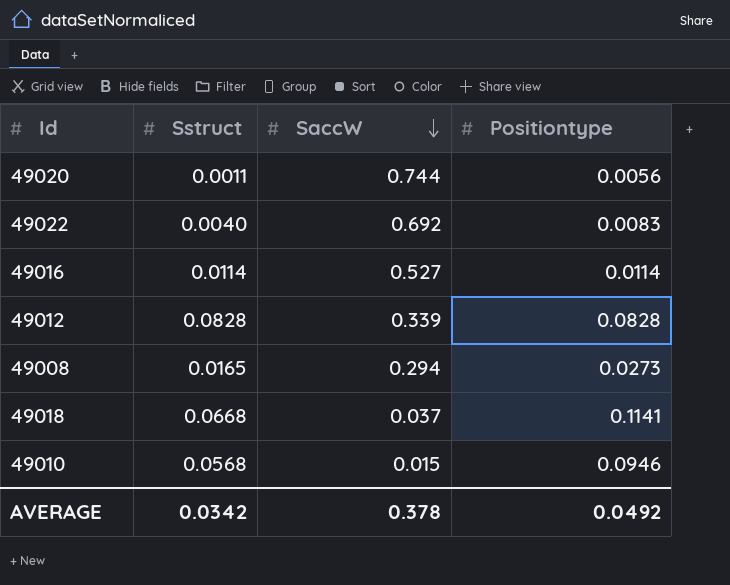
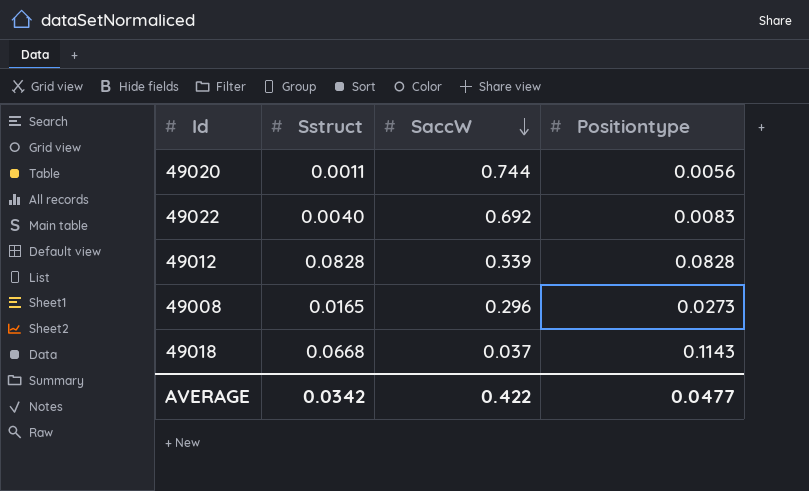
row 49016: 0.0114 | 0.527 | 0.0114 -> none
row 49010: 0.0568 | 0.015 | 0.0946 -> none
49008 | SaccW: 0.294 -> 0.296
49018 | Positiontype: 0.1141 -> 0.1143
AVERAGE | SaccW: 0.378 -> 0.422
AVERAGE | Positiontype: 0.0492 -> 0.0477

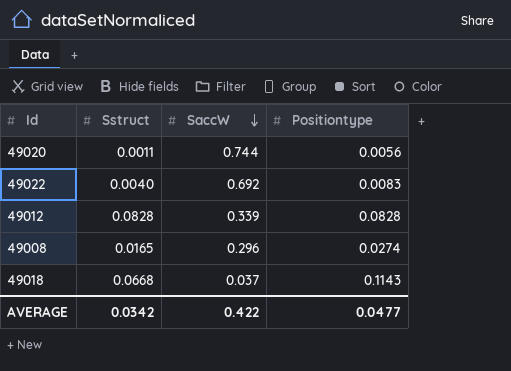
49008 | Positiontype: 0.0273 -> 0.0274

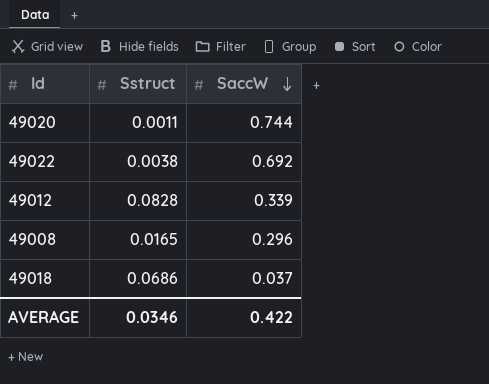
column Positiontype | position: 4 -> none
49022 | Sstruct: 0.0040 -> 0.0038
49018 | Sstruct: 0.0668 -> 0.0686
AVERAGE | Sstruct: 0.0342 -> 0.0346

